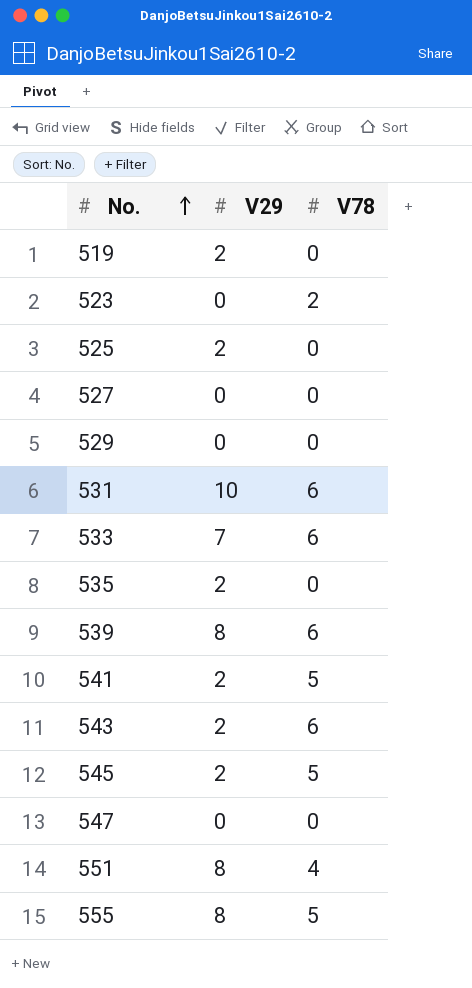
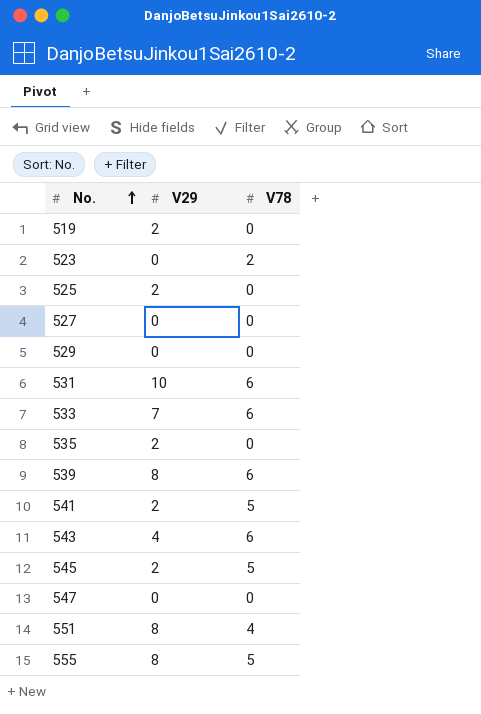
543 | V29: 2 -> 4

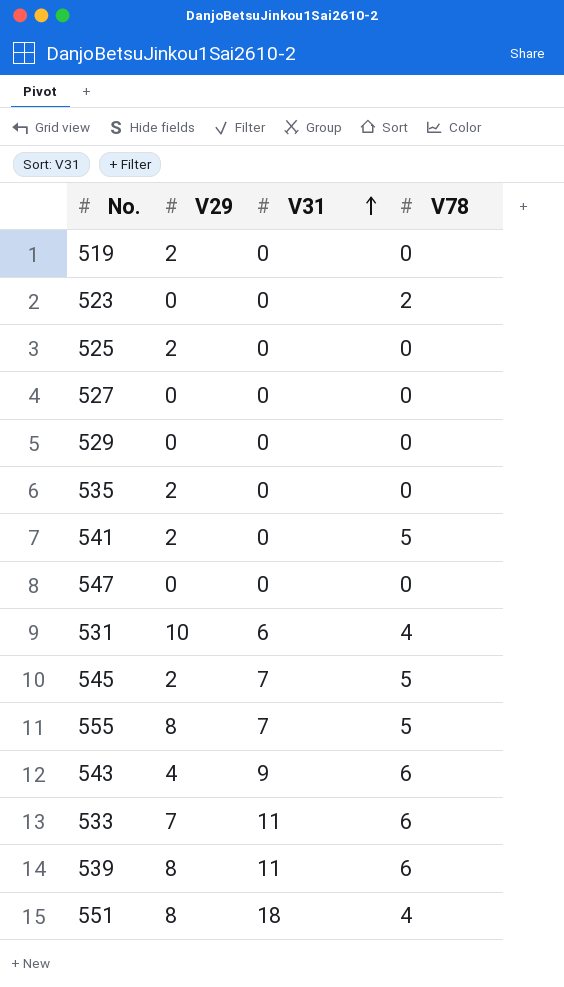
row order: No. ascending -> V31 ascending
column V31 | position: none -> 3
531 | V78: 6 -> 4

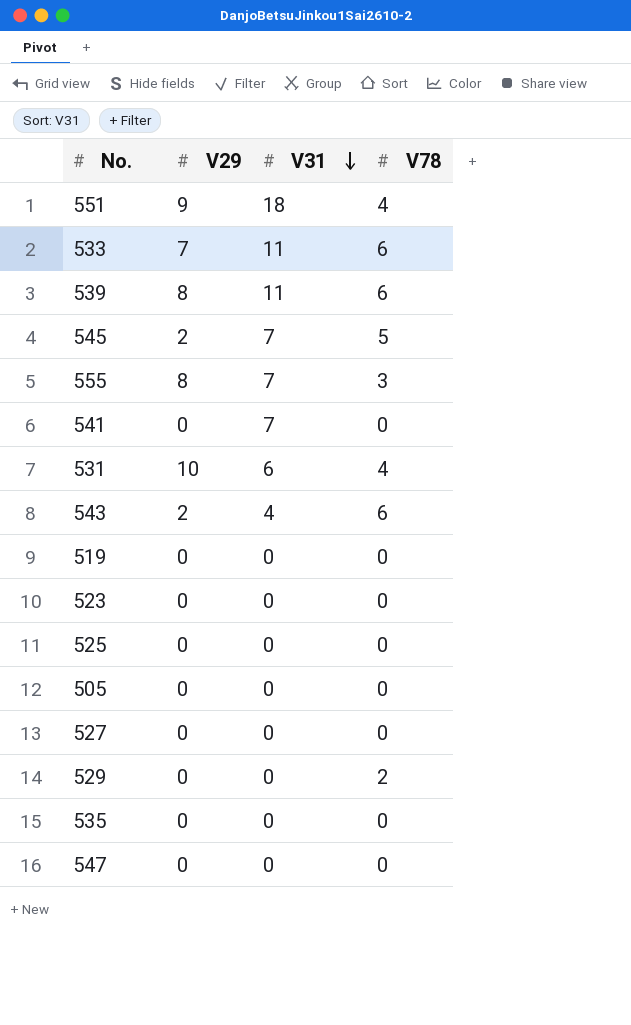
row order: V31 ascending -> V31 descending
551 | V29: 8 -> 9
555 | V78: 5 -> 3
541 | V29: 2 -> 0
541 | V31: 0 -> 7
541 | V78: 5 -> 0
543 | V29: 4 -> 2
543 | V31: 9 -> 4
519 | V29: 2 -> 0
523 | V78: 2 -> 0
525 | V29: 2 -> 0
row 505: none -> 0 | 0 | 0
529 | V78: 0 -> 2
535 | V29: 2 -> 0

